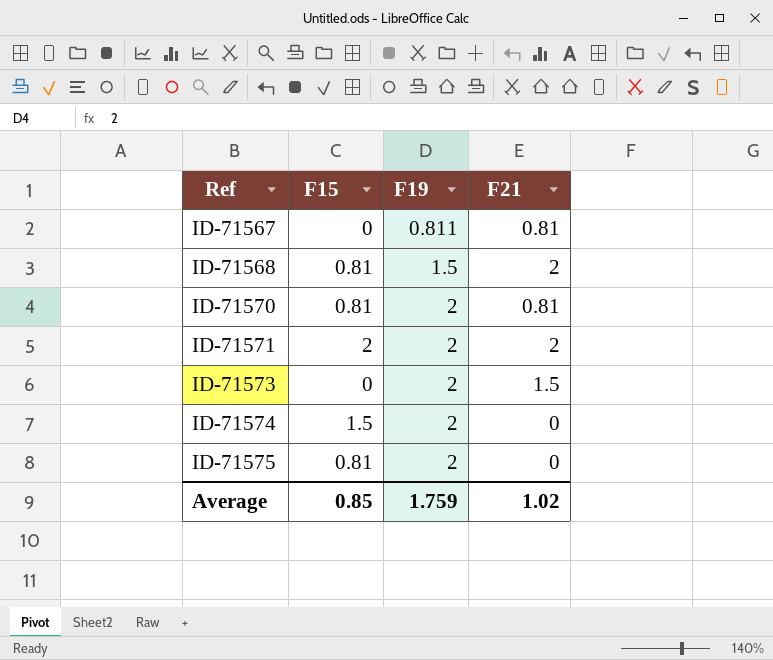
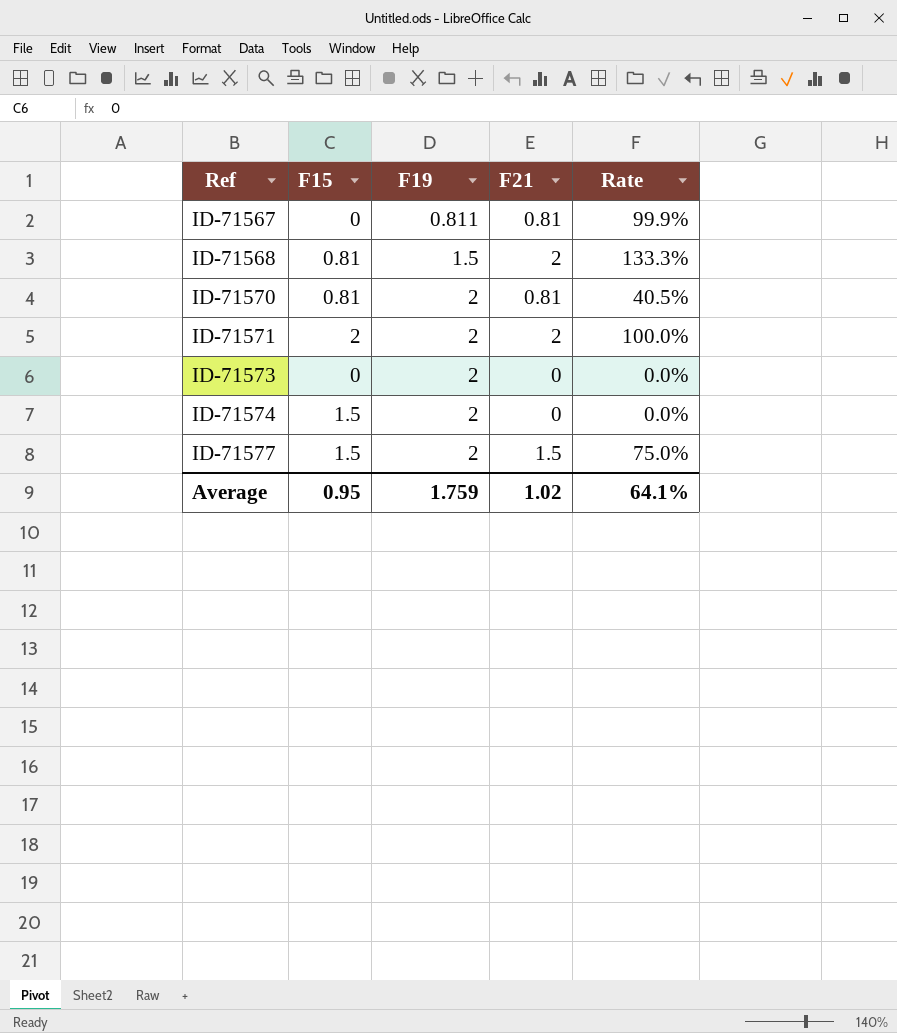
column Rate | formula: none -> [F21] / [F19]
row ID-71575: 0.81 | 2 | 0 -> none
ID-71573 | F21: 1.5 -> 0
row ID-71577: none -> 1.5 | 2 | 1.5 | 75.0%
Average | F15: 0.85 -> 0.95

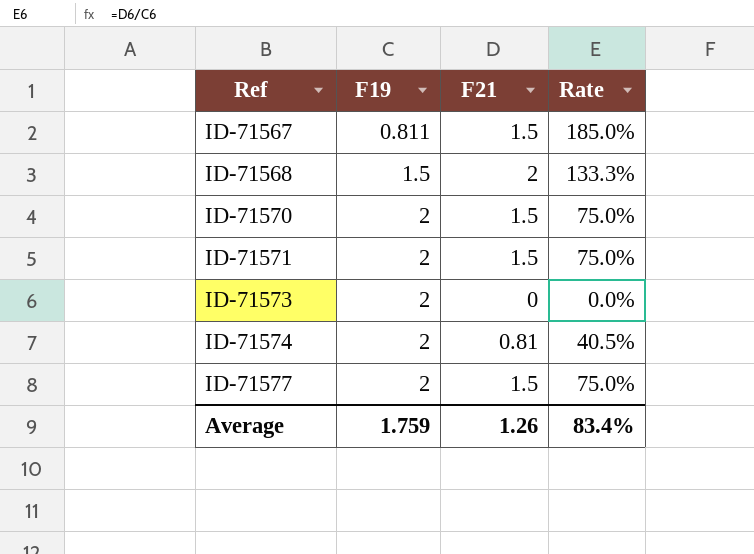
column F15 | position: 2 -> none
ID-71567 | F21: 0.81 -> 1.5
ID-71567 | Rate: 99.9% -> 185.0%
ID-71570 | F21: 0.81 -> 1.5
ID-71570 | Rate: 40.5% -> 75.0%
ID-71571 | F21: 2 -> 1.5
ID-71571 | Rate: 100.0% -> 75.0%
ID-71574 | F21: 0 -> 0.81
ID-71574 | Rate: 0.0% -> 40.5%
Average | F21: 1.02 -> 1.26
Average | Rate: 64.1% -> 83.4%

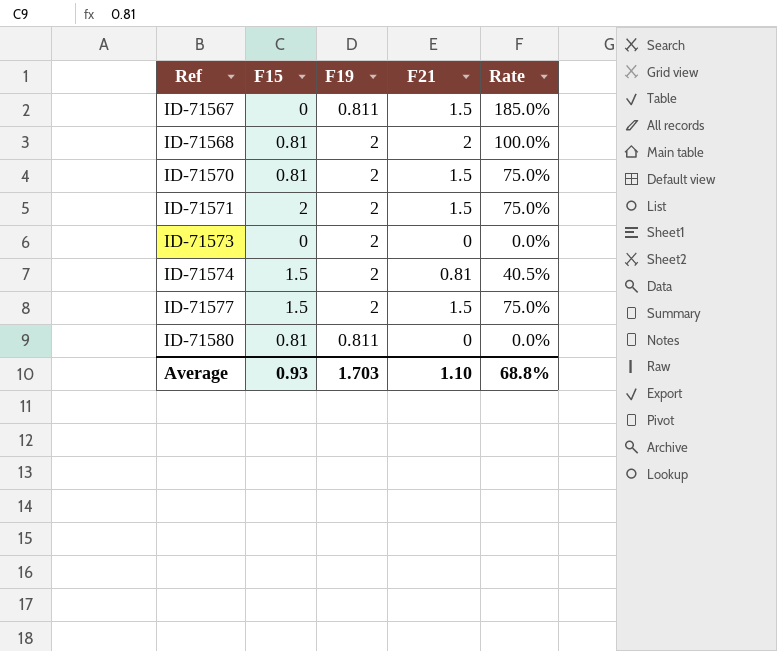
column F15 | position: none -> 2
ID-71568 | F19: 1.5 -> 2
ID-71568 | Rate: 133.3% -> 100.0%
row ID-71580: none -> 0.81 | 0.811 | 0 | 0.0%
Average | F19: 1.759 -> 1.703
Average | F21: 1.26 -> 1.10
Average | Rate: 83.4% -> 68.8%

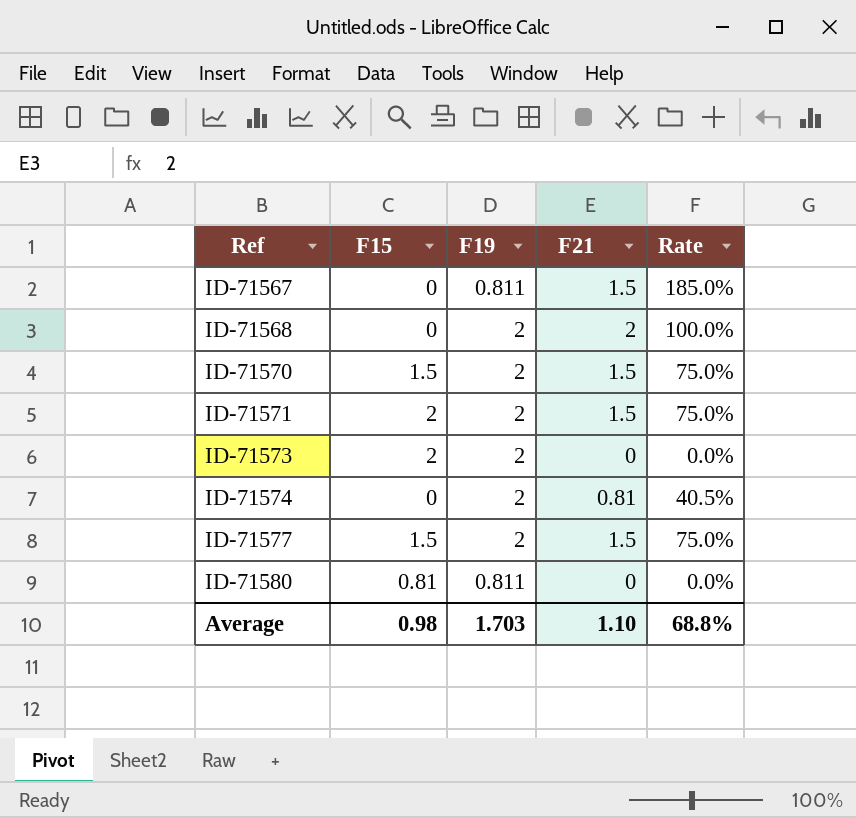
ID-71568 | F15: 0.81 -> 0
ID-71570 | F15: 0.81 -> 1.5
ID-71573 | F15: 0 -> 2
ID-71574 | F15: 1.5 -> 0
Average | F15: 0.93 -> 0.98

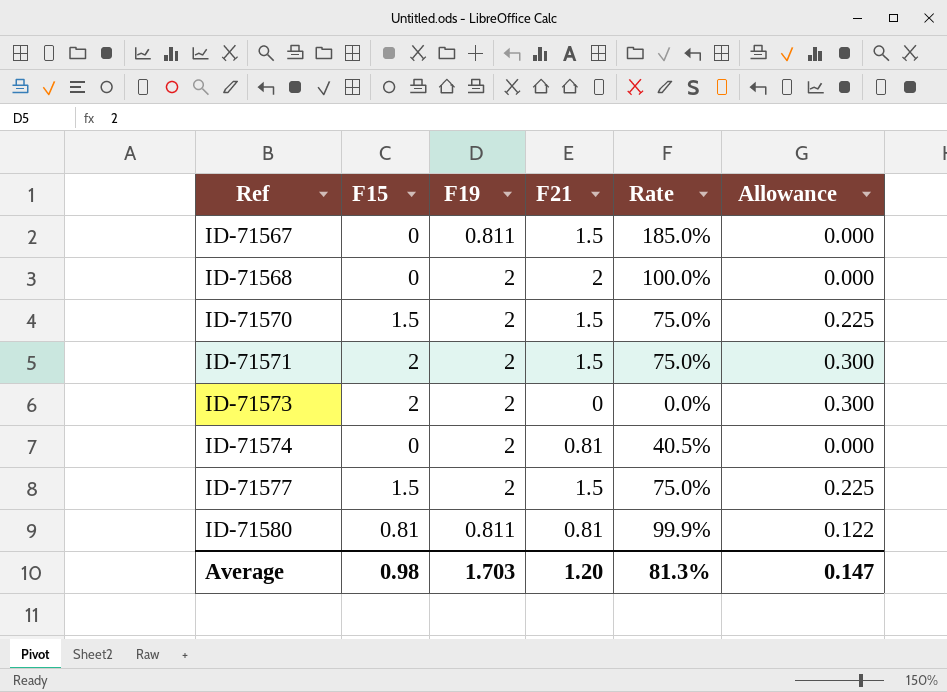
column Allowance | formula: none -> [F15] * 0.15
ID-71580 | F21: 0 -> 0.81
ID-71580 | Rate: 0.0% -> 99.9%
Average | F21: 1.10 -> 1.20
Average | Rate: 68.8% -> 81.3%

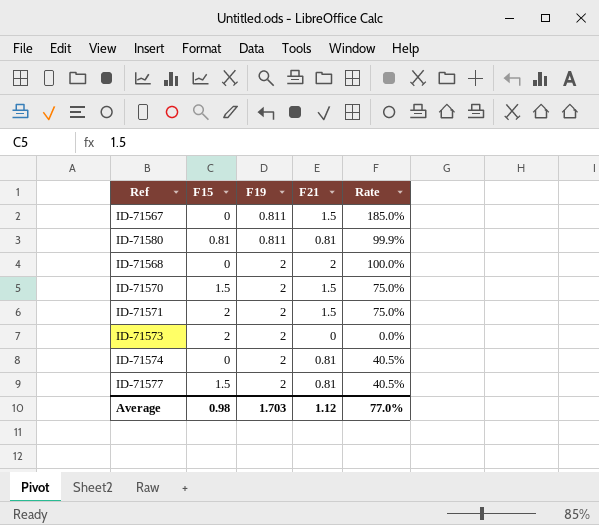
row order: Ref ascending -> F19 ascending
column Allowance | formula: [F15] * 0.15 -> none
ID-71577 | F21: 1.5 -> 0.81
ID-71577 | Rate: 75.0% -> 40.5%
Average | F21: 1.20 -> 1.12
Average | Rate: 81.3% -> 77.0%

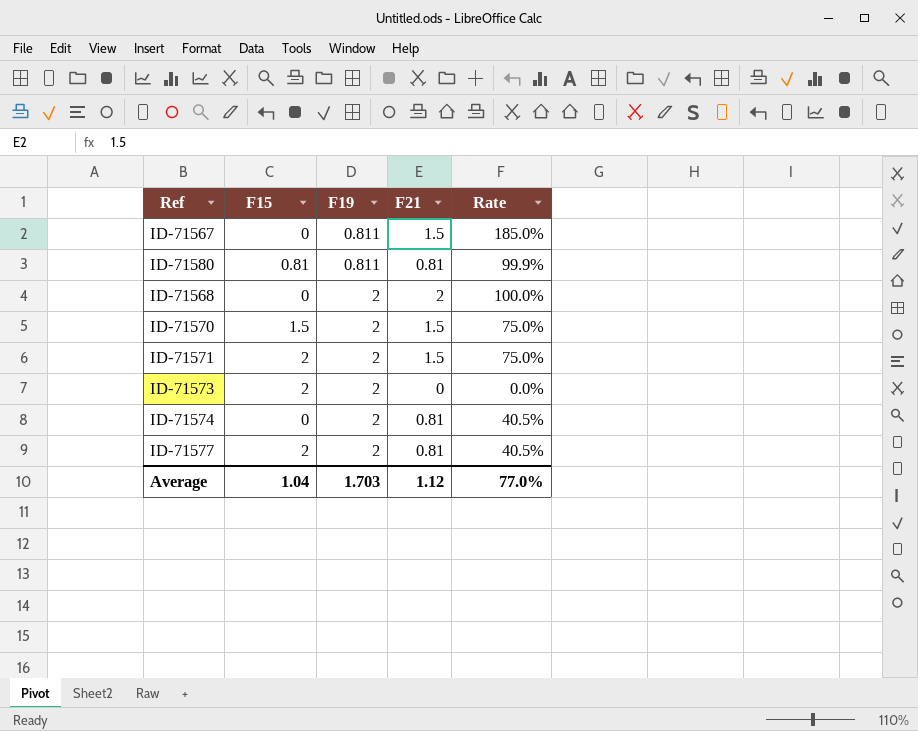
ID-71577 | F15: 1.5 -> 2
Average | F15: 0.98 -> 1.04

